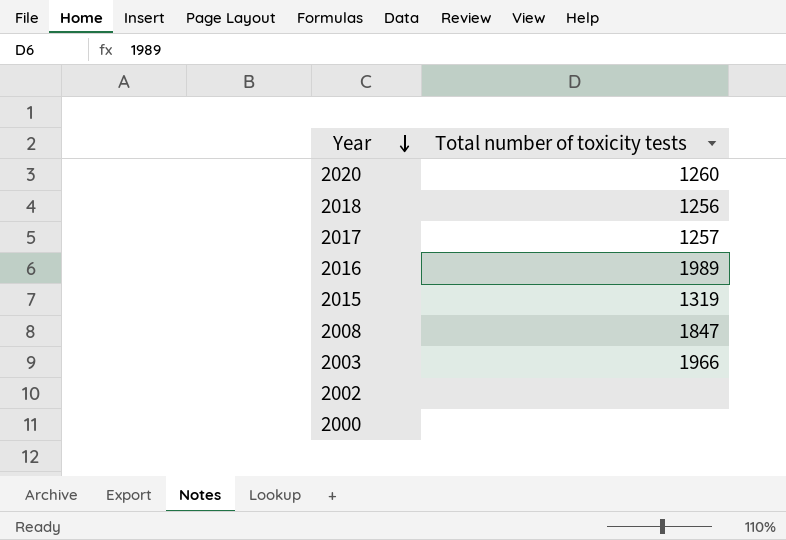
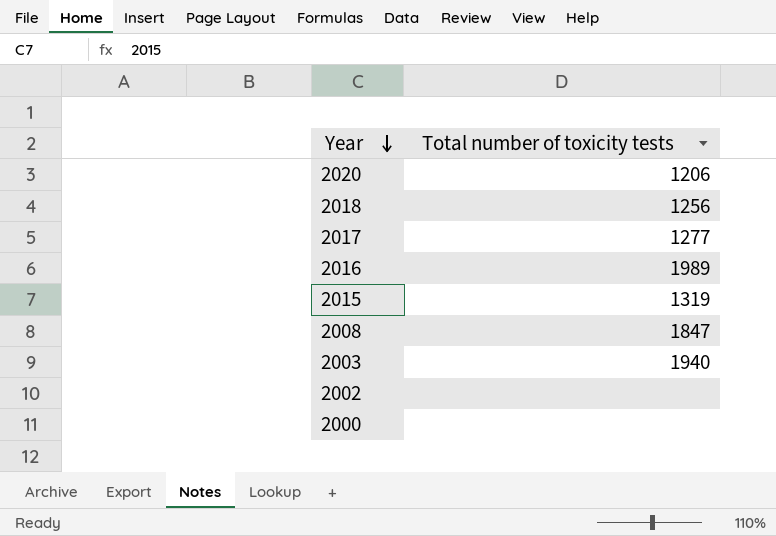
2020 | Total number of toxicity tests: 1260 -> 1206
2017 | Total number of toxicity tests: 1257 -> 1277
2003 | Total number of toxicity tests: 1966 -> 1940

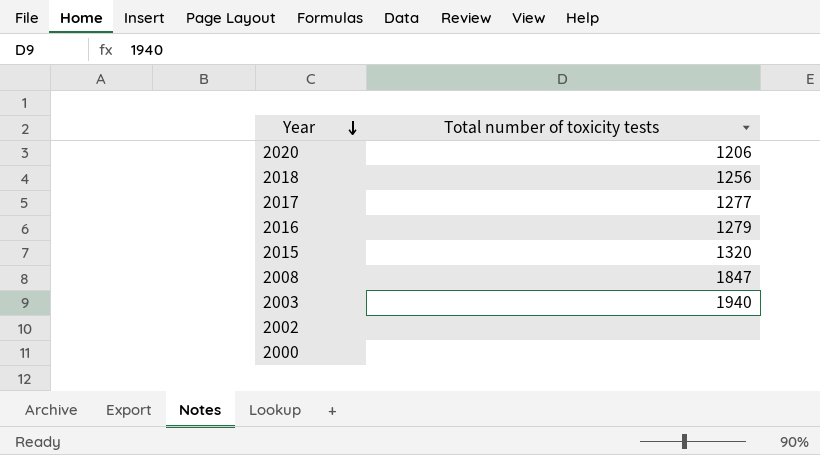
2016 | Total number of toxicity tests: 1989 -> 1279
2015 | Total number of toxicity tests: 1319 -> 1320

